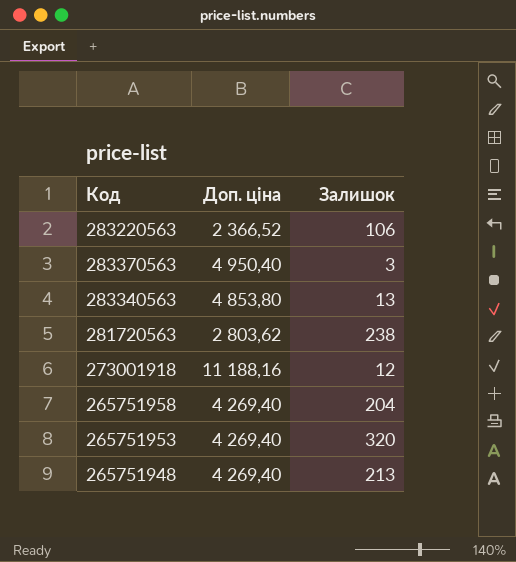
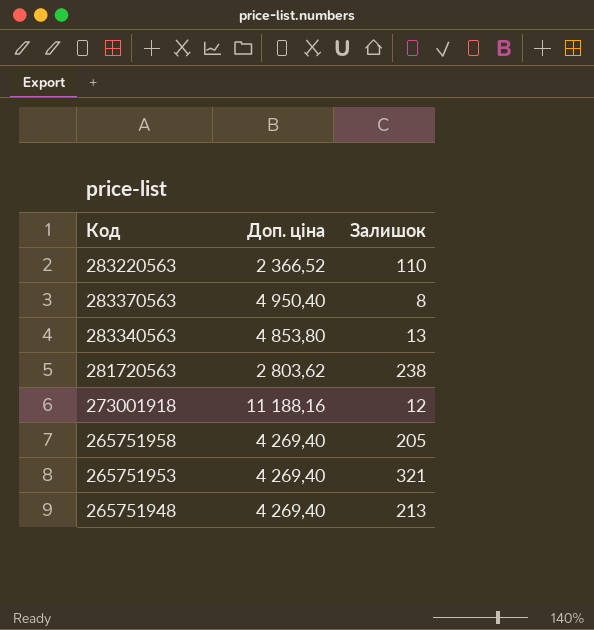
283220563 | Залишок: 106 -> 110
283370563 | Залишок: 3 -> 8
265751958 | Залишок: 204 -> 205
265751953 | Залишок: 320 -> 321

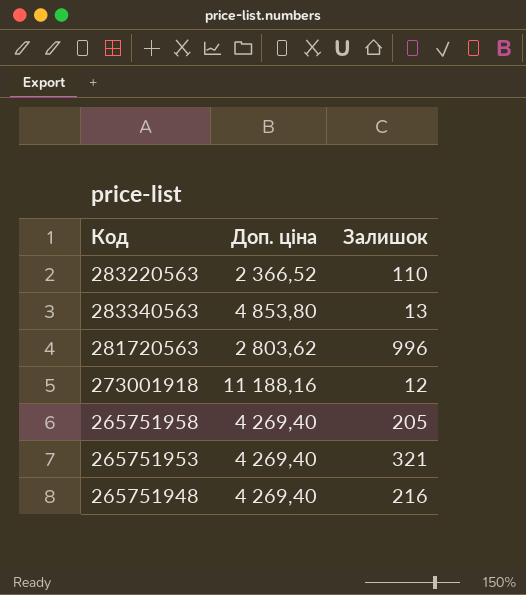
row 283370563: 4 950,40 | 8 -> none
281720563 | Залишок: 238 -> 996
265751948 | Залишок: 213 -> 216

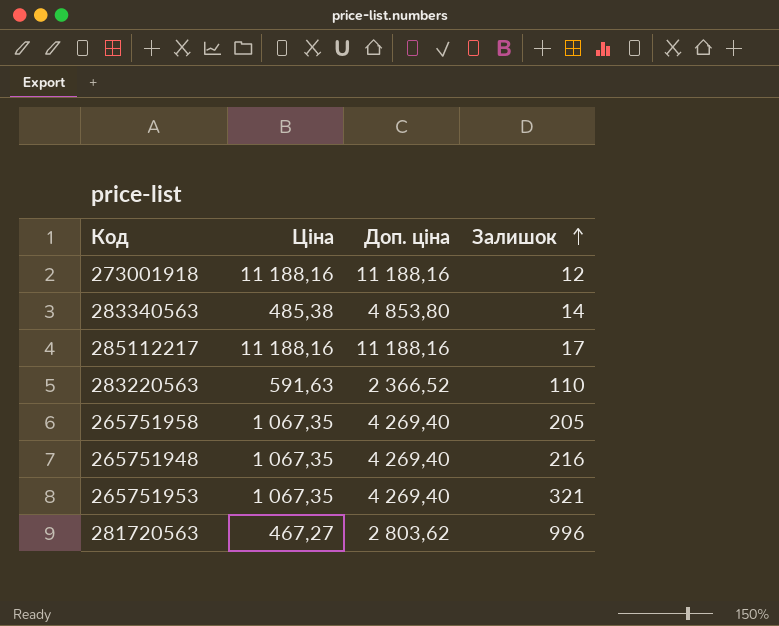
row order: none -> Залишок ascending
column Ціна | position: none -> 2
283340563 | Залишок: 13 -> 14
row 285112217: none -> 11 188,16 | 11 188,16 | 17

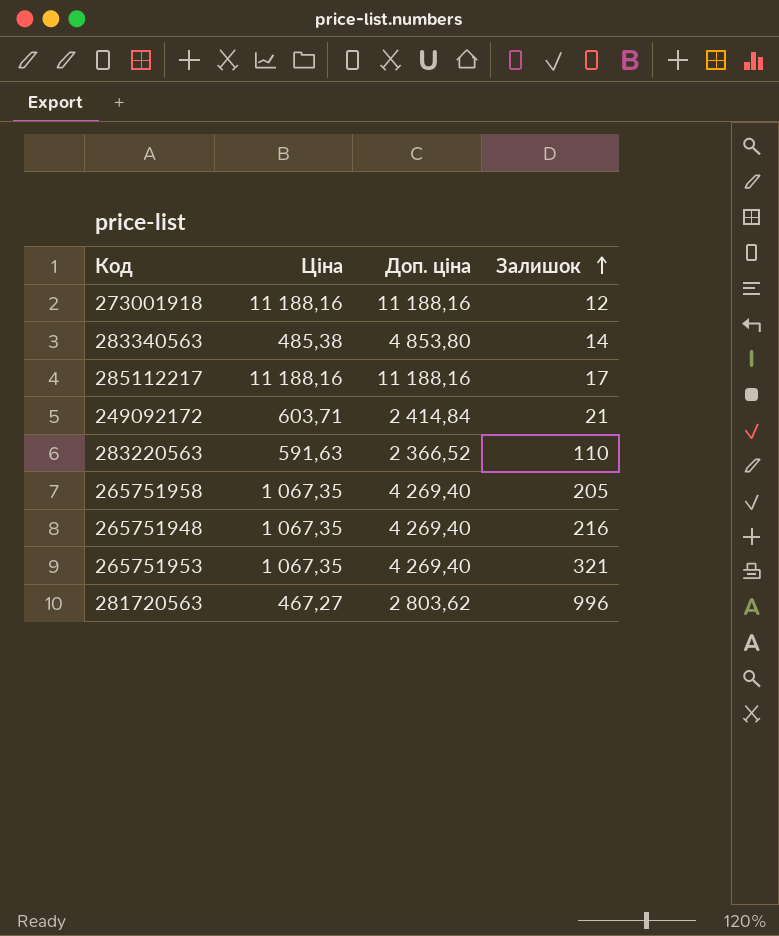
row 249092172: none -> 603,71 | 2 414,84 | 21

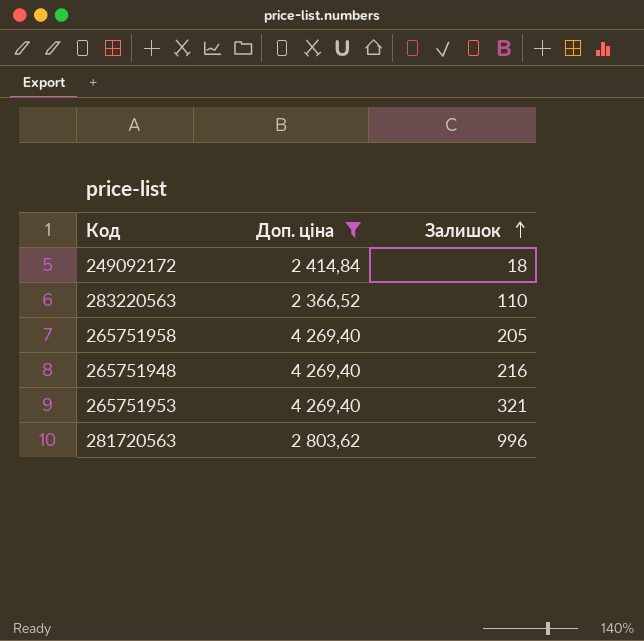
filter: none -> Доп. ціна <= 4 269,40
column Ціна | position: 2 -> none
249092172 | Залишок: 21 -> 18

